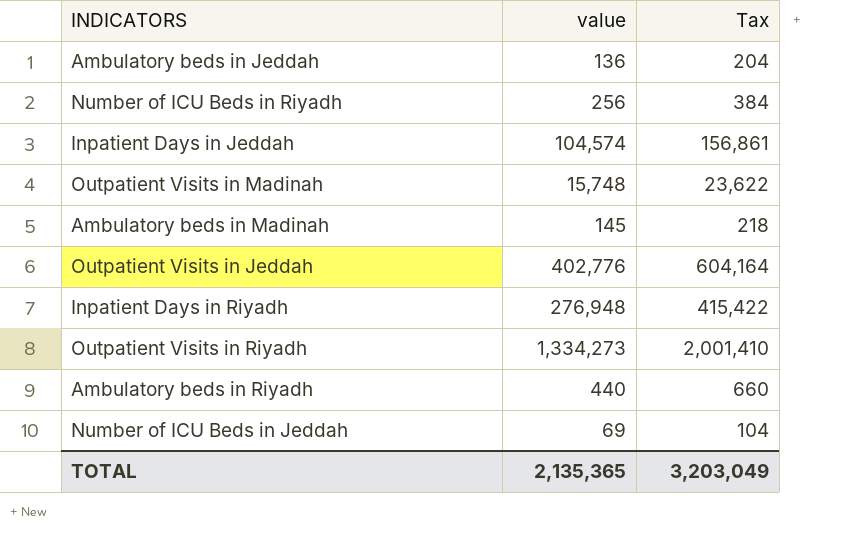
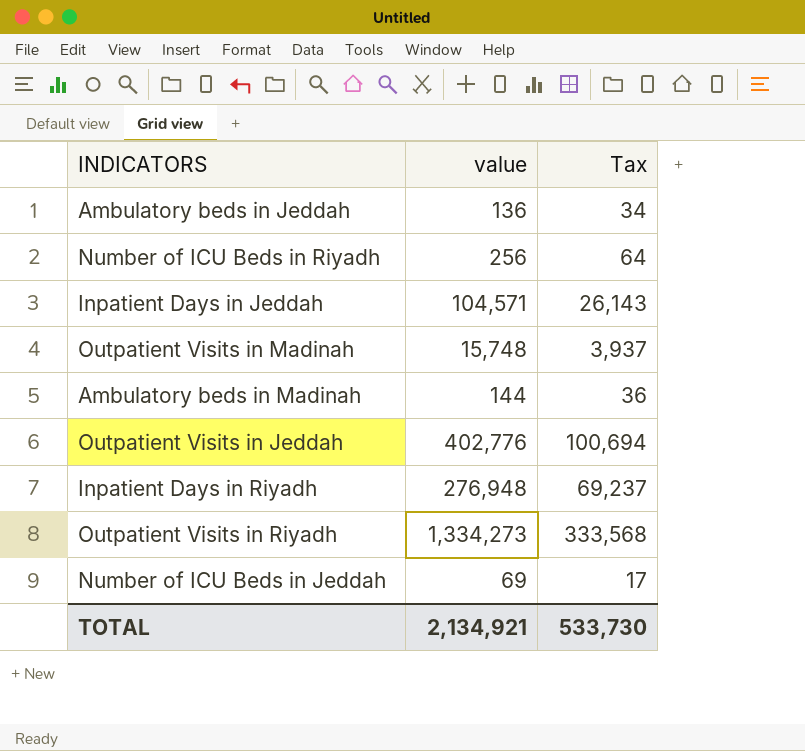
column Tax | formula: [value] * 1.5 -> [value] * 0.25
row Ambulatory beds in Riyadh: 440 | 660 -> none
Inpatient Days in Jeddah | value: 104,574 -> 104,571
Ambulatory beds in Madinah | value: 145 -> 144
TOTAL | value: 2,135,365 -> 2,134,921
TOTAL | Tax: 3,203,049 -> 533,730

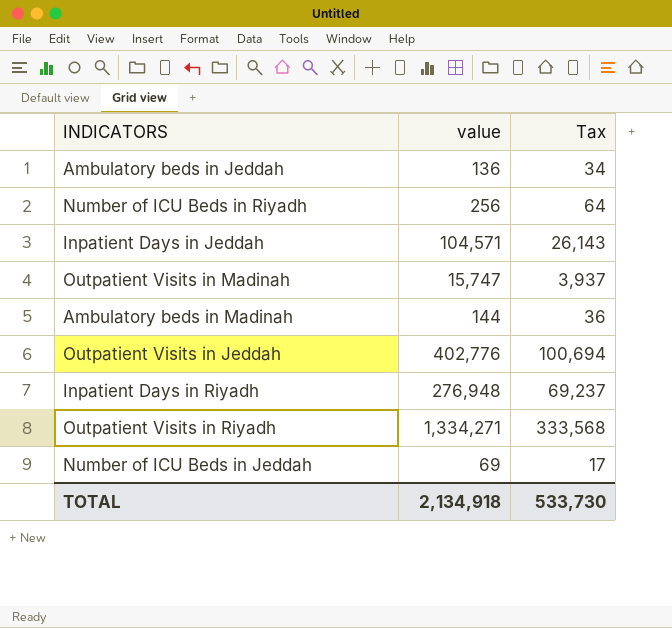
Outpatient Visits in Madinah | value: 15,748 -> 15,747
Outpatient Visits in Riyadh | value: 1,334,273 -> 1,334,271
TOTAL | value: 2,134,921 -> 2,134,918

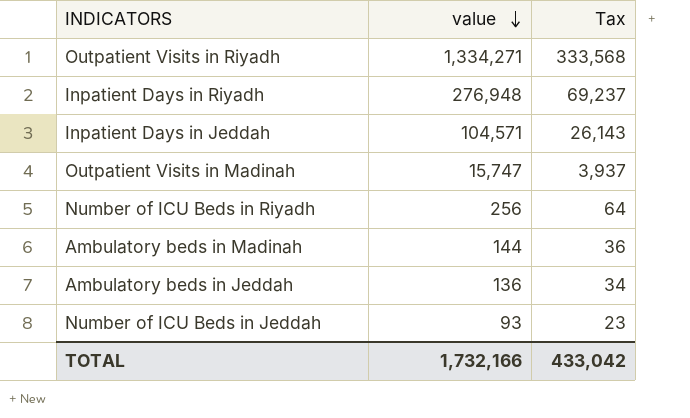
row order: none -> value descending
row Outpatient Visits in Jeddah: 402,776 | 100,694 -> none
Number of ICU Beds in Jeddah | value: 69 -> 93
Number of ICU Beds in Jeddah | Tax: 17 -> 23
TOTAL | value: 2,134,918 -> 1,732,166
TOTAL | Tax: 533,730 -> 433,042

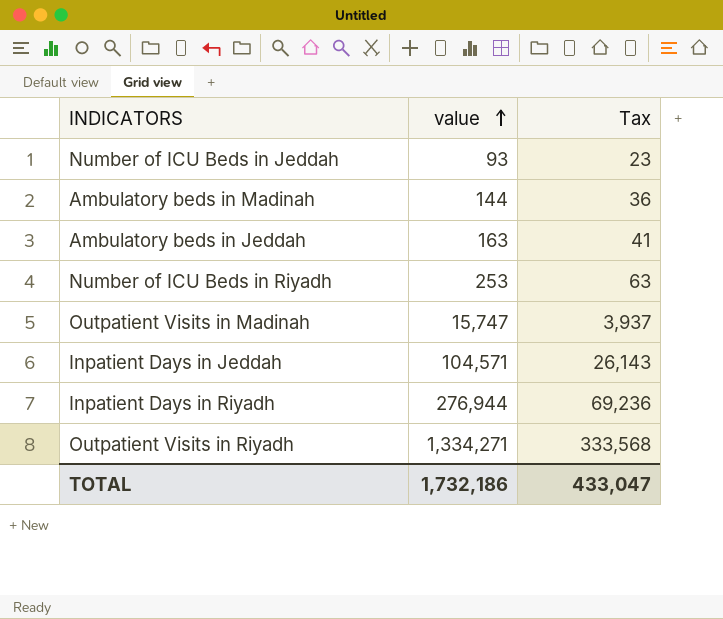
row order: value descending -> value ascending
Ambulatory beds in Jeddah | value: 136 -> 163
Ambulatory beds in Jeddah | Tax: 34 -> 41
Number of ICU Beds in Riyadh | value: 256 -> 253
Number of ICU Beds in Riyadh | Tax: 64 -> 63
Inpatient Days in Riyadh | value: 276,948 -> 276,944
Inpatient Days in Riyadh | Tax: 69,237 -> 69,236
TOTAL | value: 1,732,166 -> 1,732,186
TOTAL | Tax: 433,042 -> 433,047

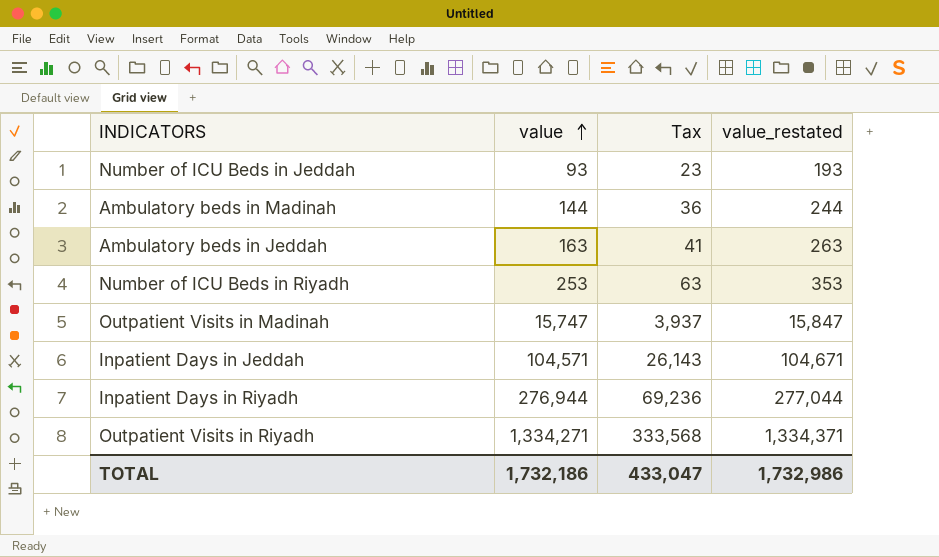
column value_restated | formula: none -> [value] + 100

